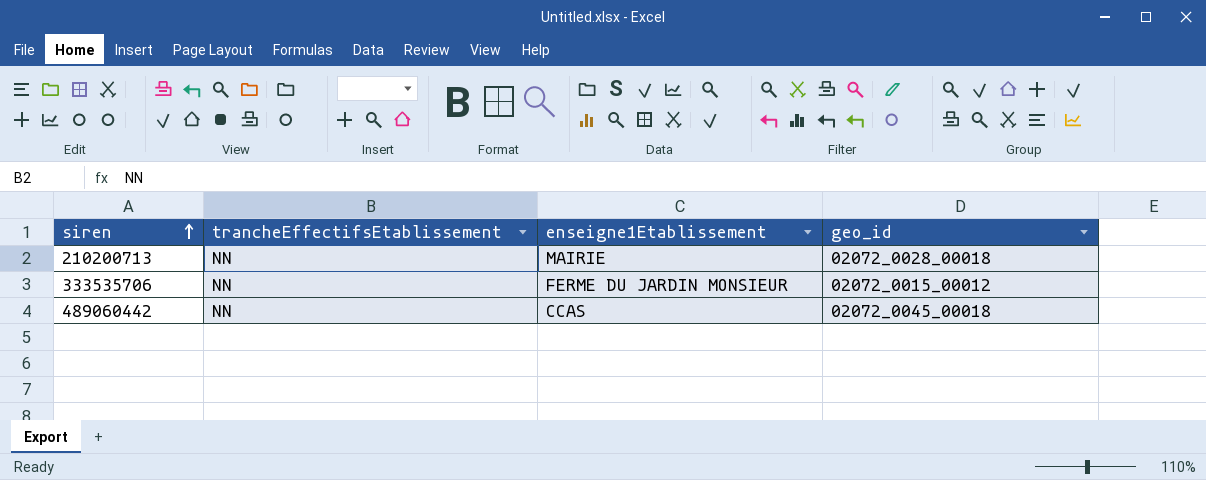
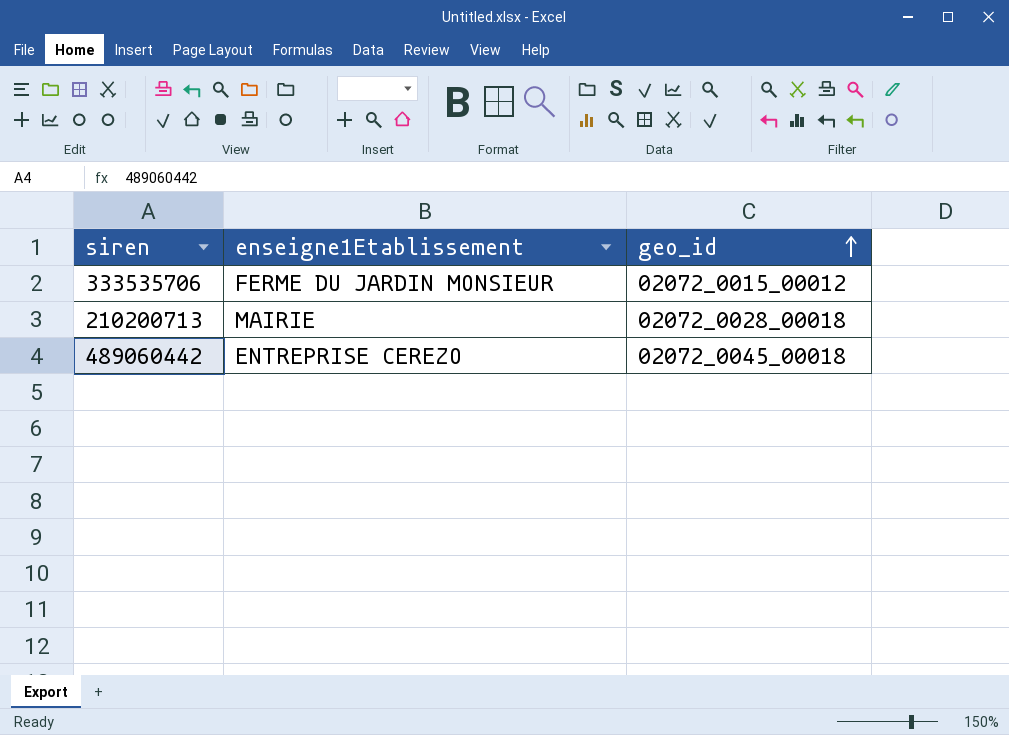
row order: siren ascending -> geo_id ascending
column trancheEffectifsEtablissement | position: 2 -> none
489060442 | enseigne1Etablissement: CCAS -> ENTREPRISE CEREZO

